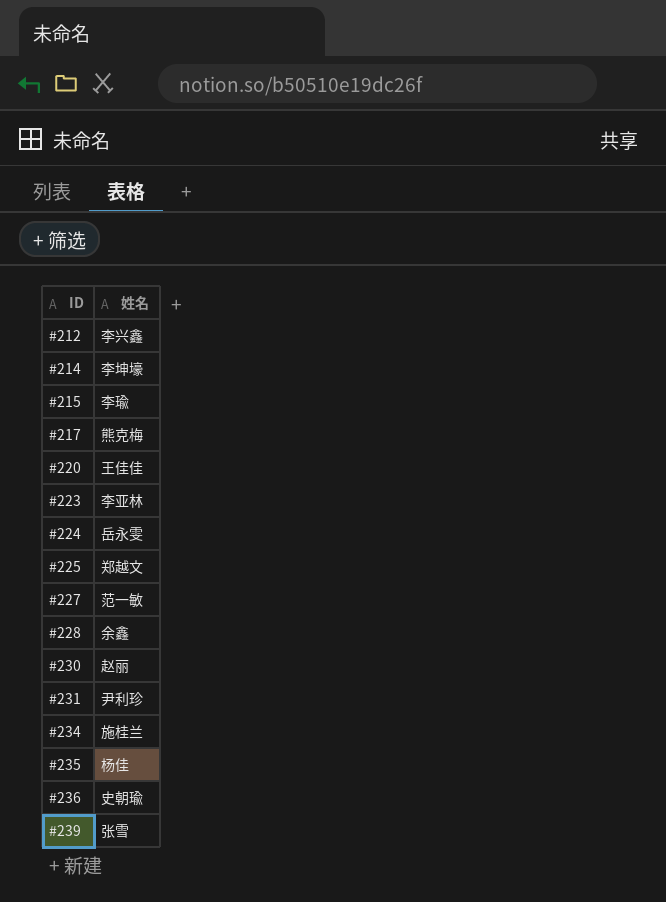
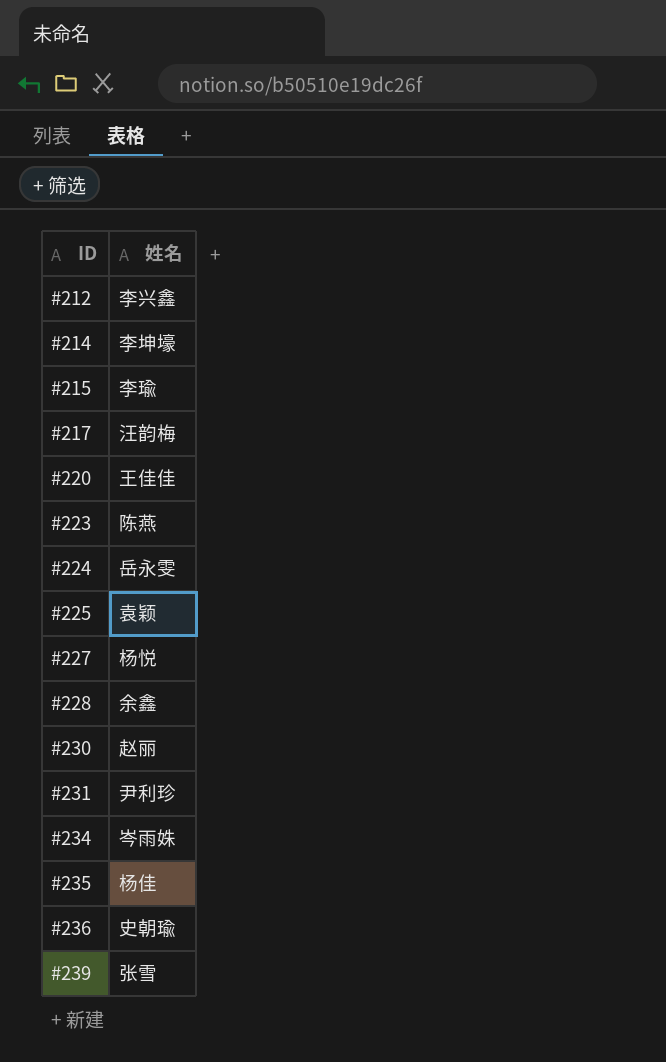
#217 | 姓名: 熊克梅 -> 汪韵梅
#223 | 姓名: 李亚林 -> 陈燕
#225 | 姓名: 郑越文 -> 袁颖
#227 | 姓名: 范一敏 -> 杨悦
#234 | 姓名: 施桂兰 -> 岑雨姝

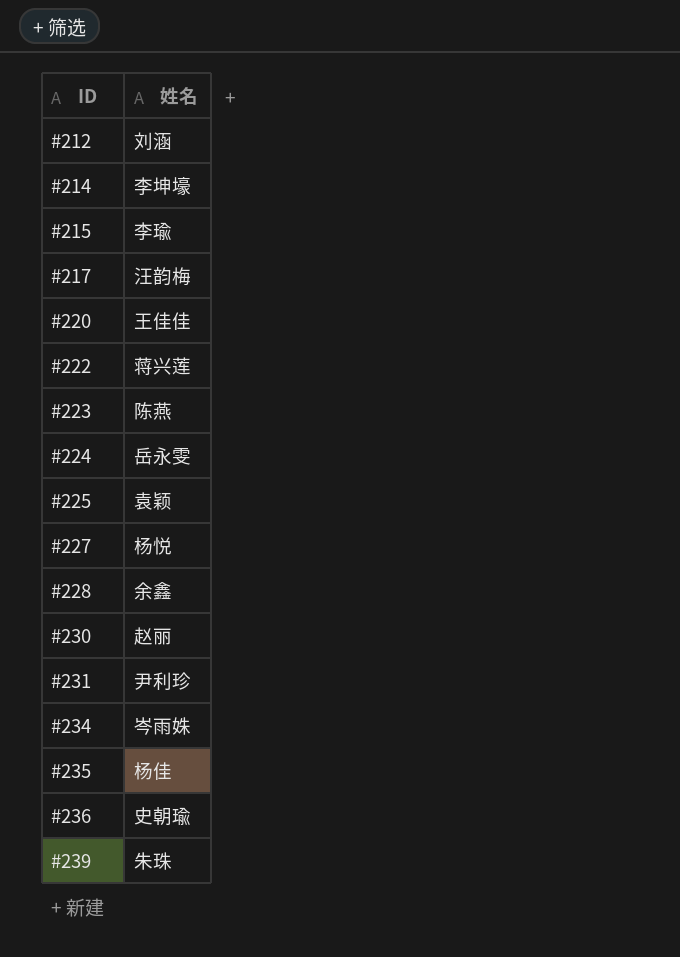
#212 | 姓名: 李兴鑫 -> 刘涵
row #222: none -> 蒋兴莲
#239 | 姓名: 张雪 -> 朱珠

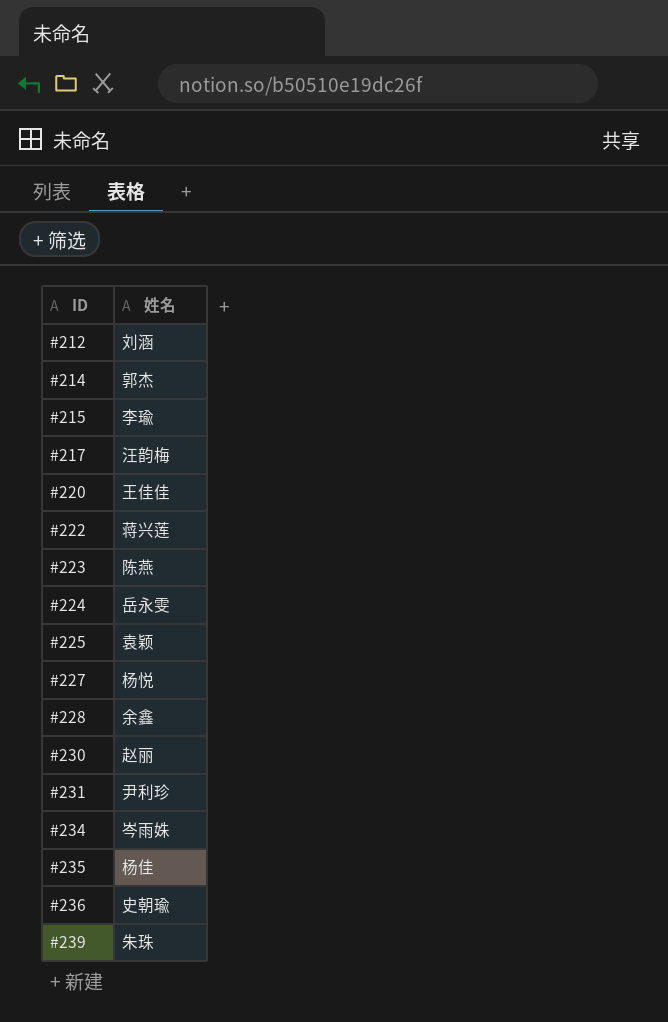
#214 | 姓名: 李坤壕 -> 郭杰

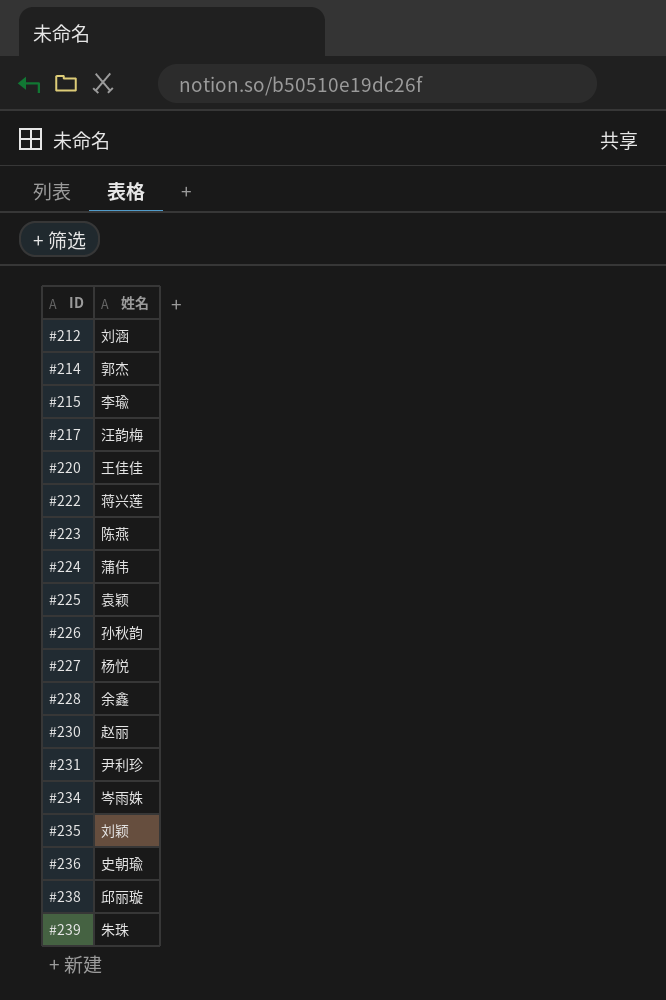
#224 | 姓名: 岳永雯 -> 蒲伟
row #226: none -> 孙秋韵
#235 | 姓名: 杨佳 -> 刘颖
row #238: none -> 邱丽璇

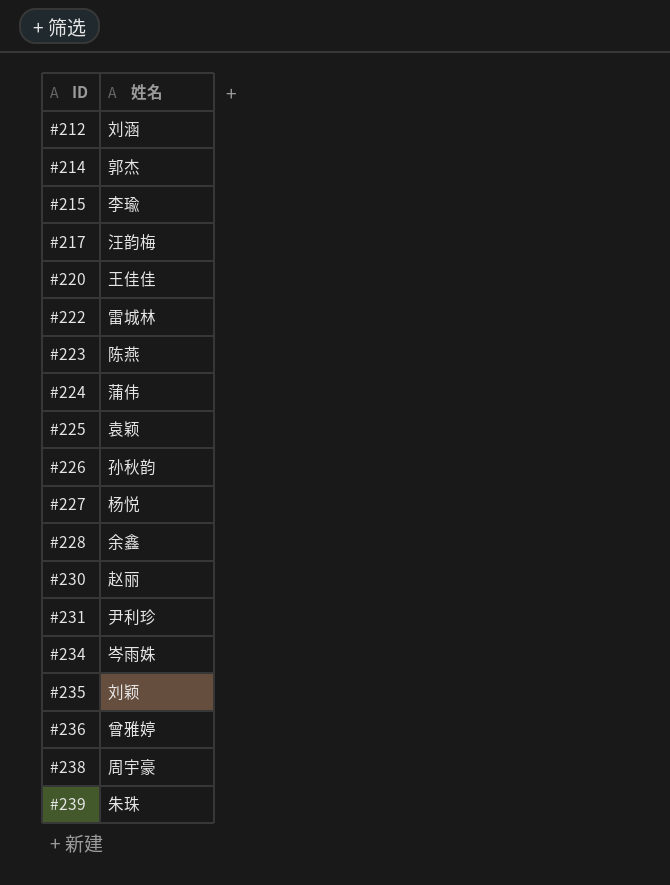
#222 | 姓名: 蒋兴莲 -> 雷城林
#236 | 姓名: 史朝瑜 -> 曾雅婷
#238 | 姓名: 邱丽璇 -> 周宇豪

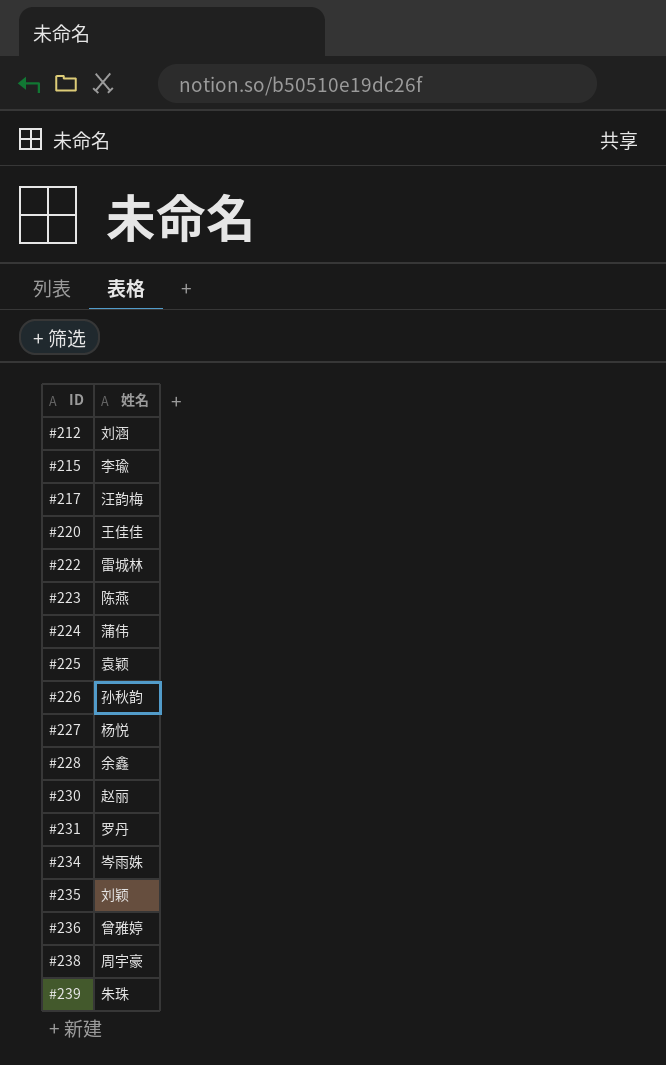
row #214: 郭杰 -> none
#231 | 姓名: 尹利珍 -> 罗丹

